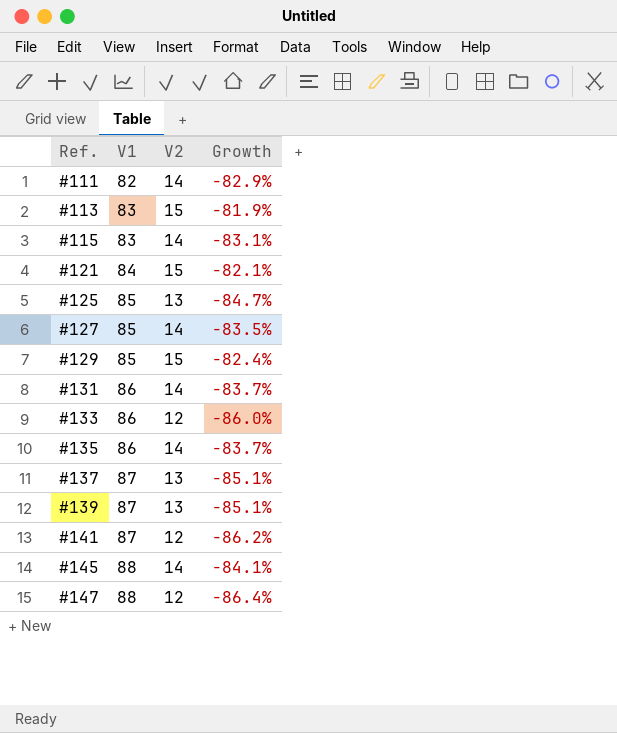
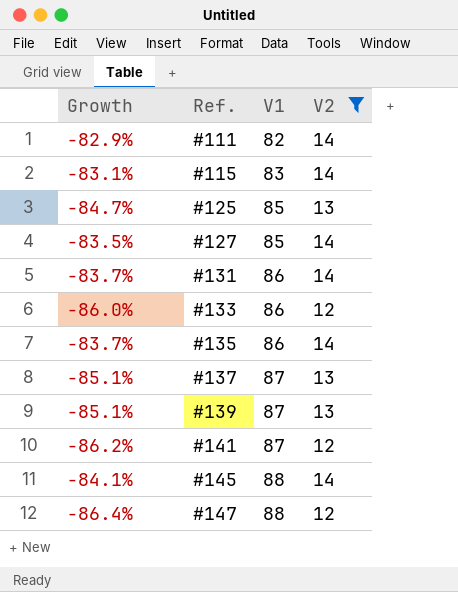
filter: none -> V2 != 15
column Growth | position: 4 -> 1

